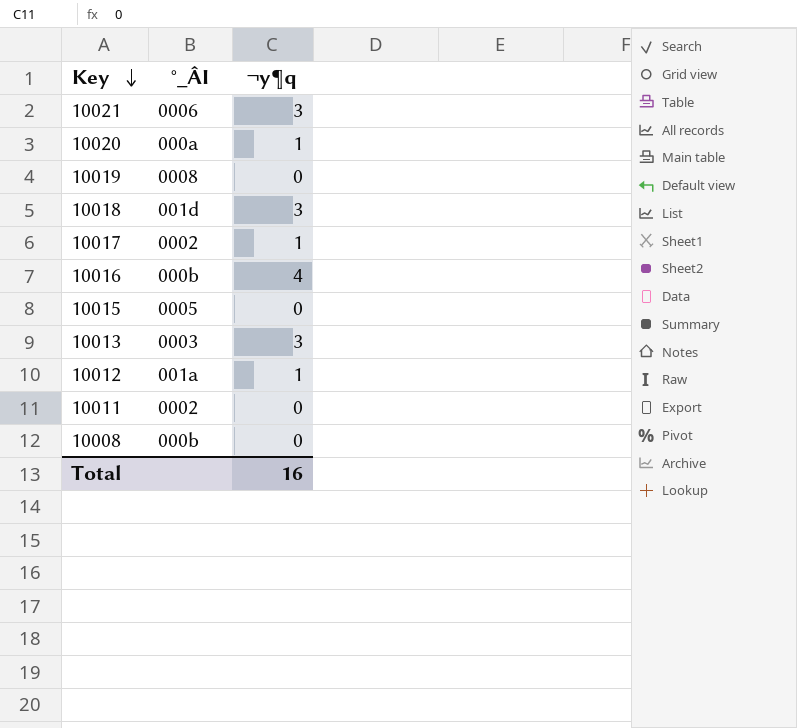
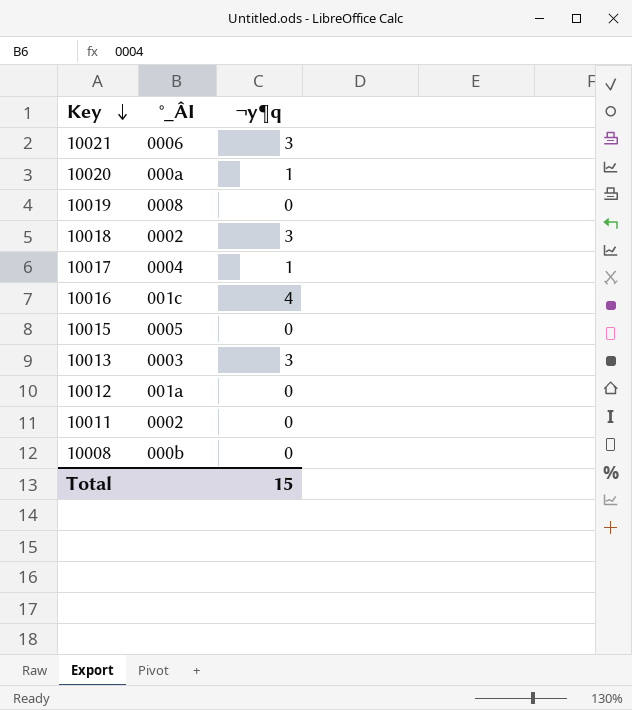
10018 | °_ÂI: 001d -> 0002
10017 | °_ÂI: 0002 -> 0004
10016 | °_ÂI: 000b -> 001c
10012 | ¬y¶q: 1 -> 0
Total | ¬y¶q: 16 -> 15

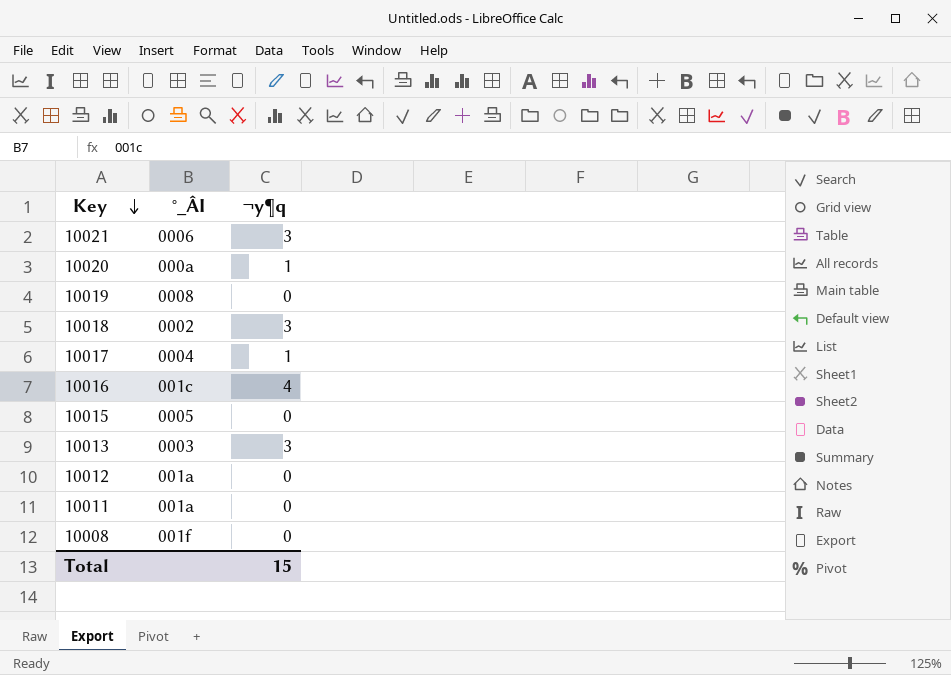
10011 | °_ÂI: 0002 -> 001a
10008 | °_ÂI: 000b -> 001f

